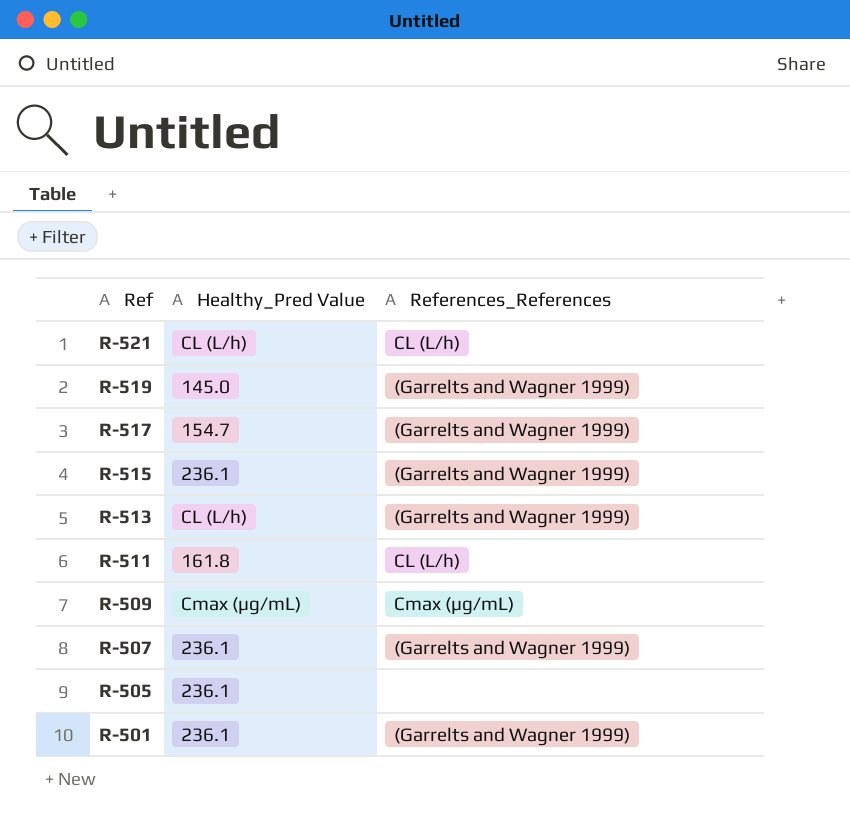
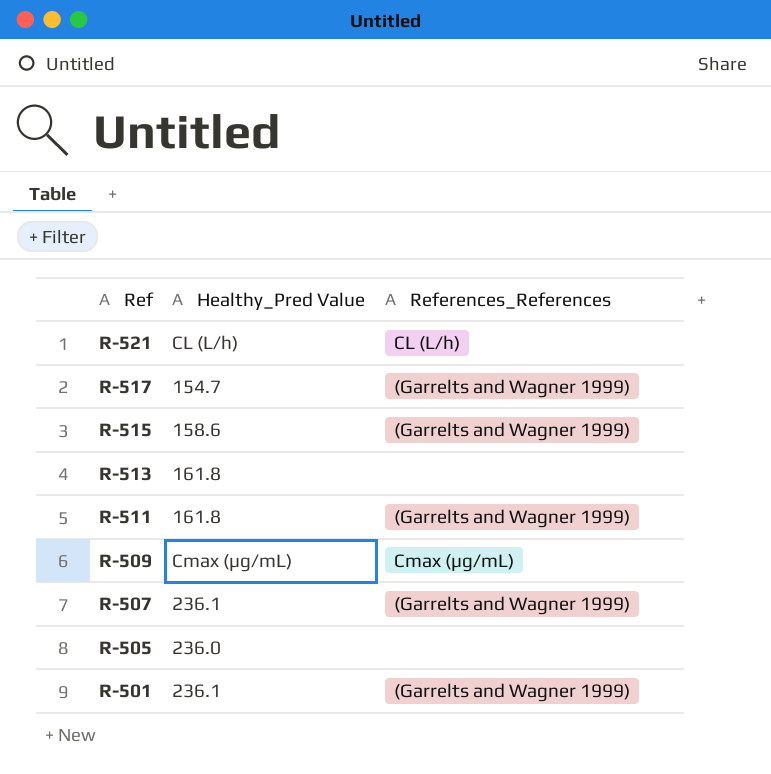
row R-519: 145.0 | (Garrelts and Wagner 1999) -> none
R-515 | Healthy_Pred Value: 236.1 -> 158.6
R-513 | Healthy_Pred Value: CL (L/h) -> 161.8
R-513 | References_References: (Garrelts and Wagner 1999) -> none
R-511 | References_References: CL (L/h) -> (Garrelts and Wagner 1999)
R-505 | Healthy_Pred Value: 236.1 -> 236.0

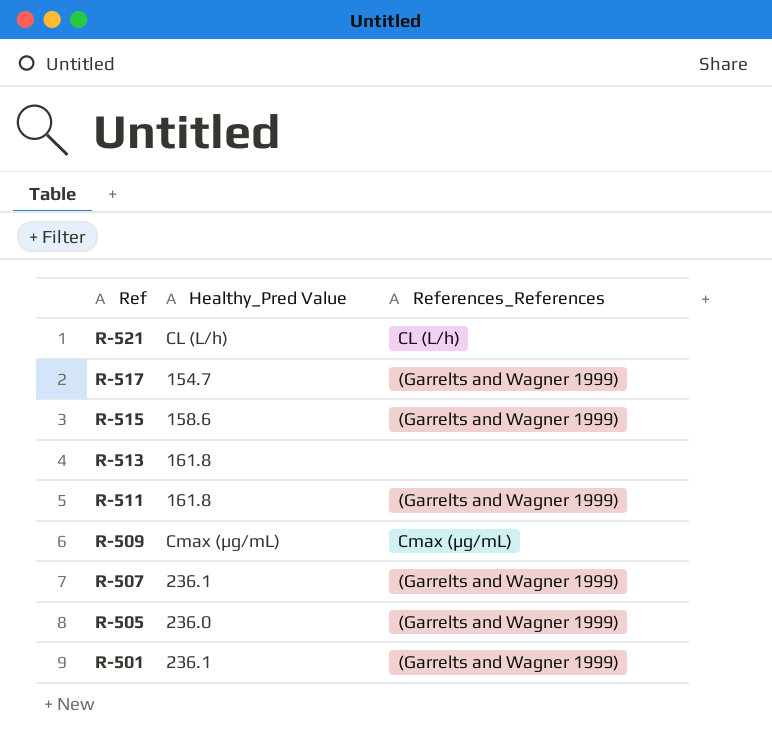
R-505 | References_References: none -> (Garrelts and Wagner 1999)

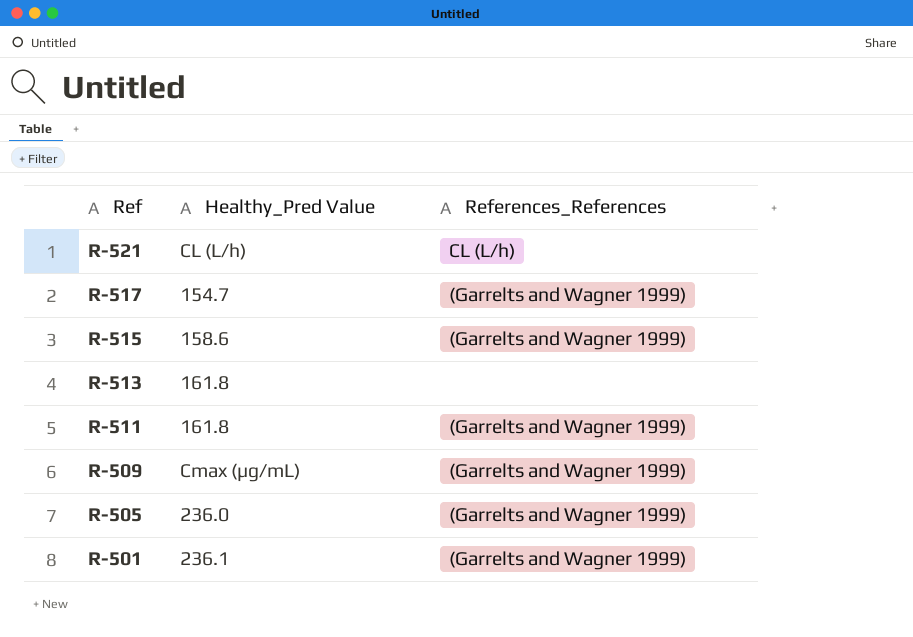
row R-507: 236.1 | (Garrelts and Wagner 1999) -> none
R-509 | References_References: Cmax (μg/mL) -> (Garrelts and Wagner 1999)

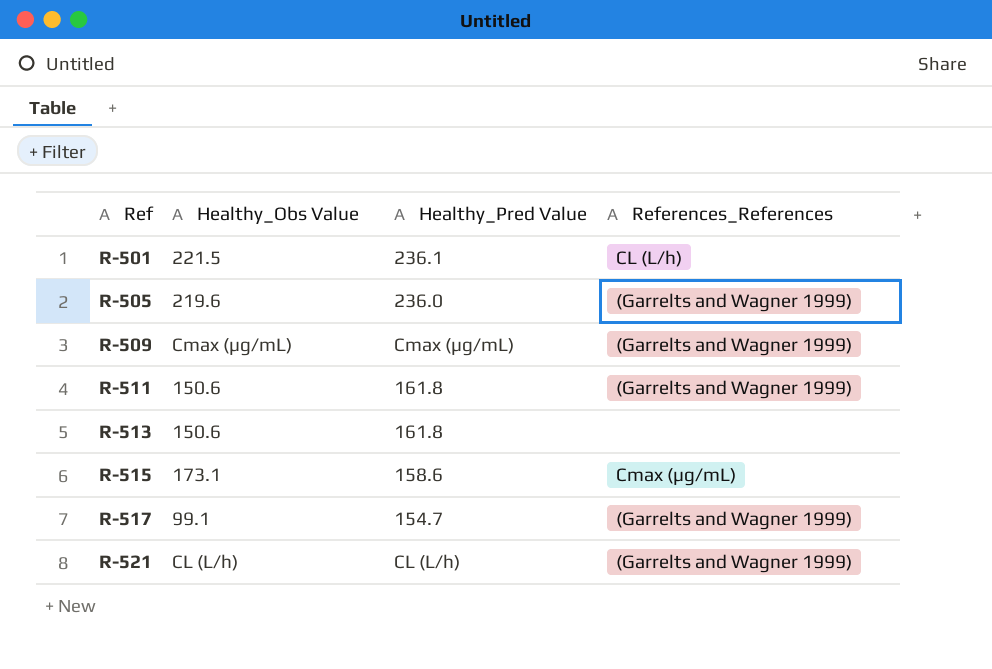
row order: Ref descending -> Ref ascending
column Healthy_Obs Value | position: none -> 2
R-501 | References_References: (Garrelts and Wagner 1999) -> CL (L/h)
R-515 | References_References: (Garrelts and Wagner 1999) -> Cmax (μg/mL)
R-521 | References_References: CL (L/h) -> (Garrelts and Wagner 1999)

